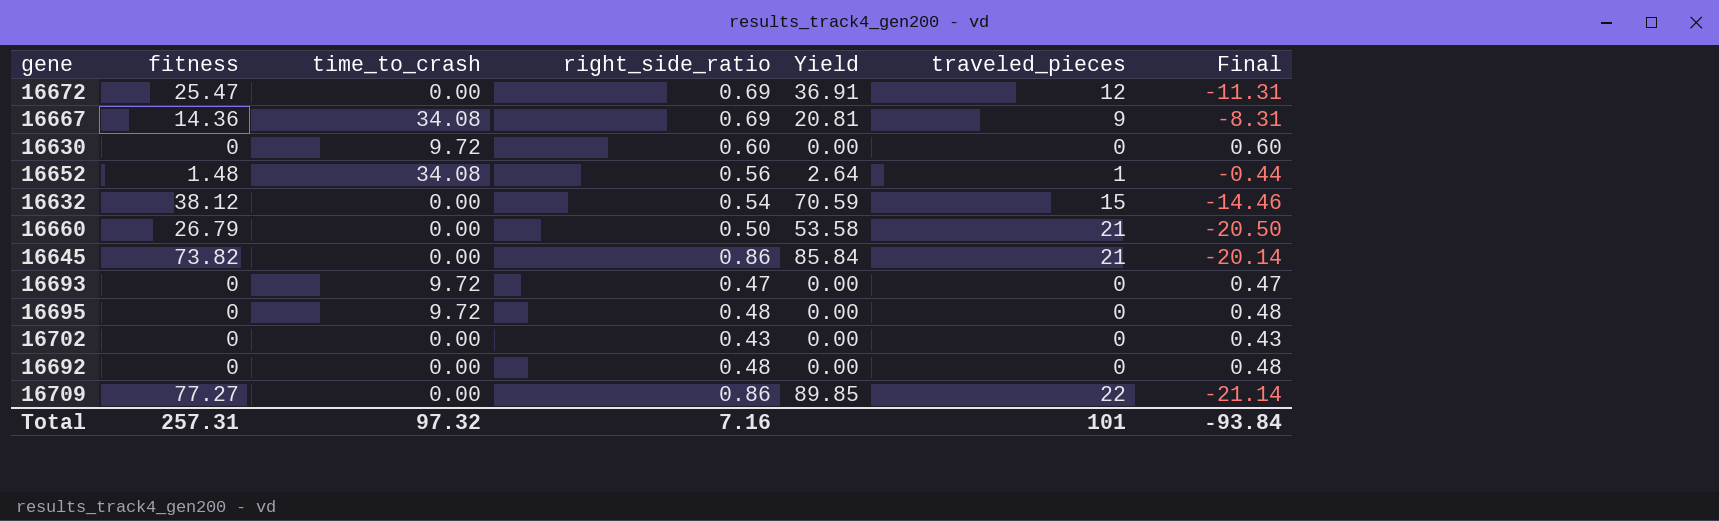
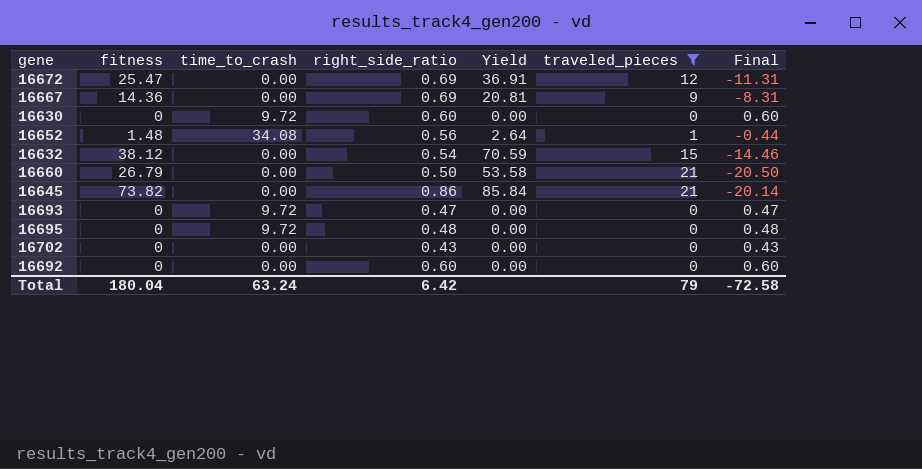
filter: none -> traveled_pieces != 22
16667 | time_to_crash: 34.08 -> 0.00
16692 | right_side_ratio: 0.48 -> 0.60
16692 | Final: 0.48 -> 0.60
Total | fitness: 257.31 -> 180.04
Total | time_to_crash: 97.32 -> 63.24
Total | right_side_ratio: 7.16 -> 6.42
Total | traveled_pieces: 101 -> 79
Total | Final: -93.84 -> -72.58

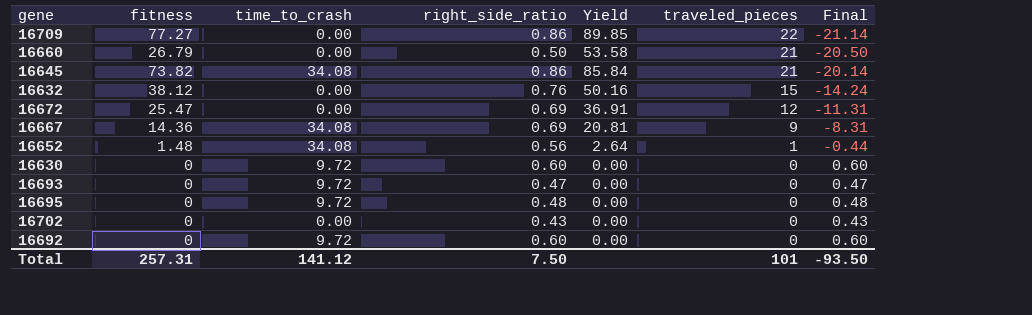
filter: traveled_pieces != 22 -> none
row order: none -> traveled_pieces descending
16645 | time_to_crash: 0.00 -> 34.08
16632 | right_side_ratio: 0.54 -> 0.76
16632 | Yield: 70.59 -> 50.16
16632 | Final: -14.46 -> -14.24
16667 | time_to_crash: 0.00 -> 34.08
16692 | time_to_crash: 0.00 -> 9.72
Total | fitness: 180.04 -> 257.31
Total | time_to_crash: 63.24 -> 141.12
Total | right_side_ratio: 6.42 -> 7.50
Total | traveled_pieces: 79 -> 101
Total | Final: -72.58 -> -93.50

